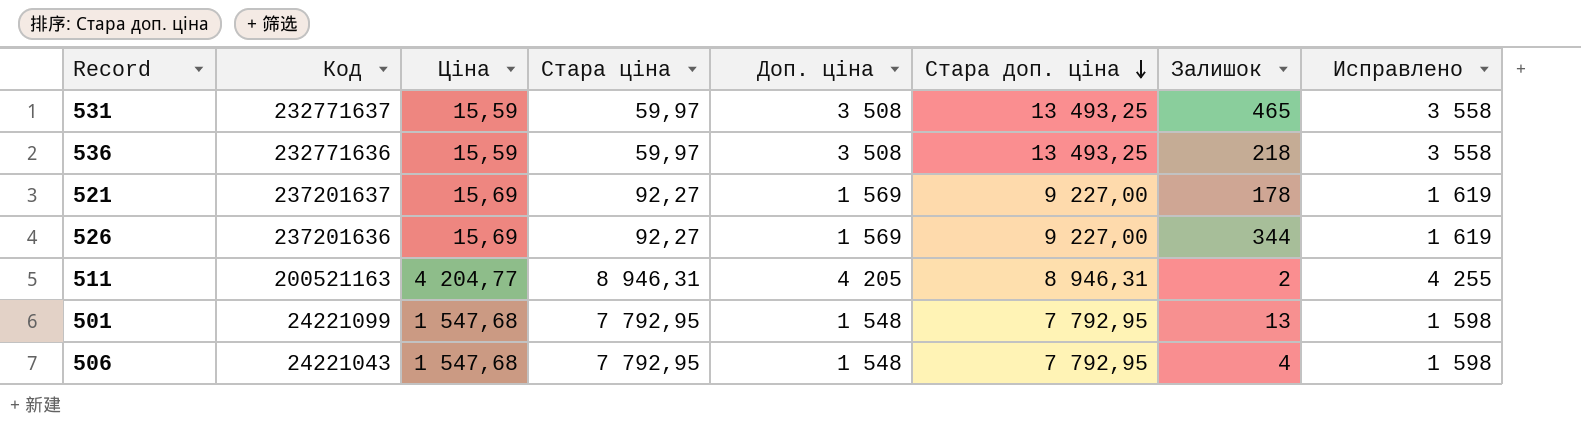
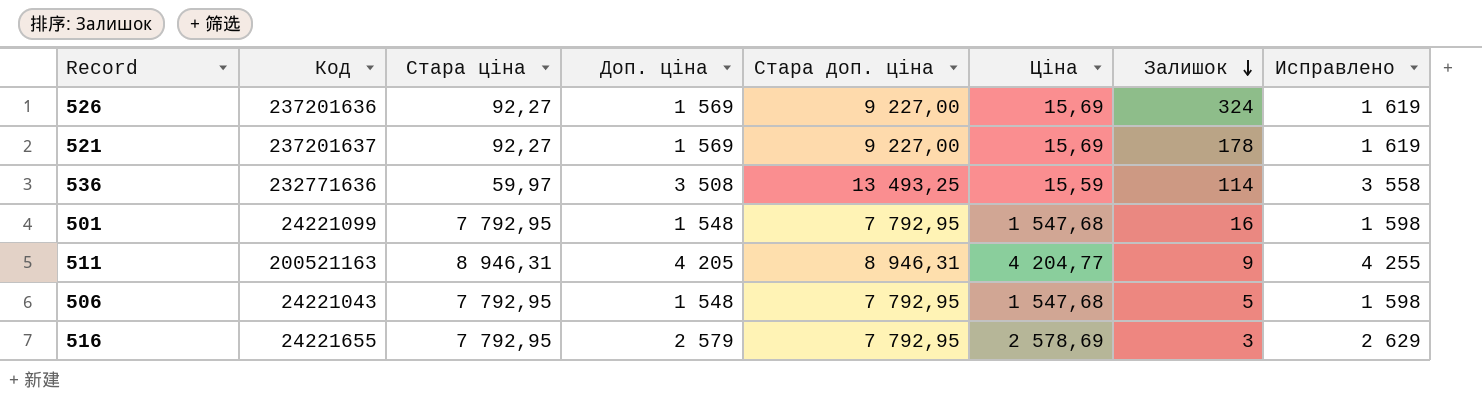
row order: Стара доп. ціна descending -> Залишок descending
column Ціна | position: 3 -> 6
row 531: 232771637 | 15,59 | 59,97 | 3 508 | 13 493,25 | 465 | 3 558 -> none
526 | Залишок: 344 -> 324
536 | Залишок: 218 -> 114
501 | Залишок: 13 -> 16
511 | Залишок: 2 -> 9
506 | Залишок: 4 -> 5
row 516: none -> 24221655 | 7 792,95 | 2 579 | 7 792,95 | 2 578,69 | 3 | 2 629

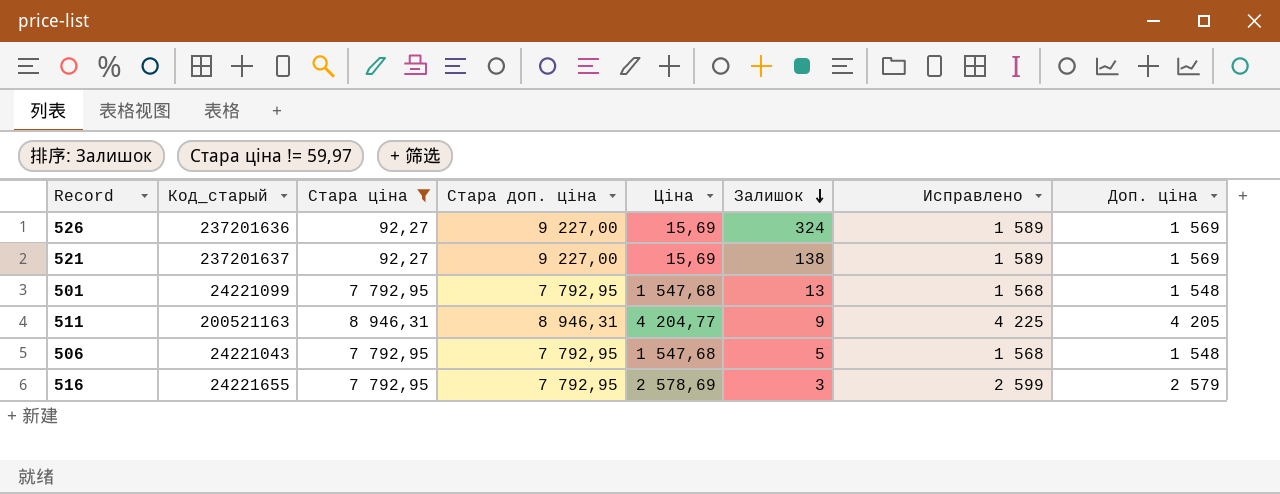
filter: none -> Стара ціна != 59,97
column name: Код -> Код_старый
column Исправлено | formula: [Доп. ціна] + 50 -> [Доп. ціна] + 20
column Доп. ціна | position: 4 -> 8
521 | Залишок: 178 -> 138
501 | Залишок: 16 -> 13

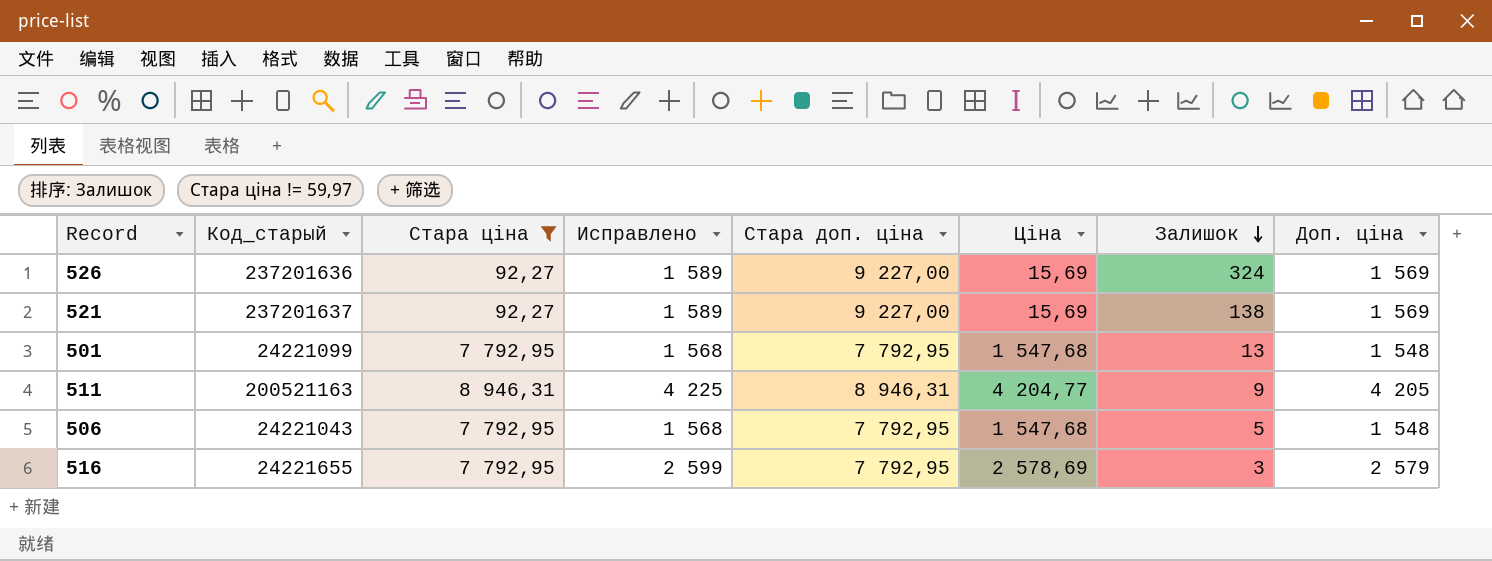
column Исправлено | position: 7 -> 4

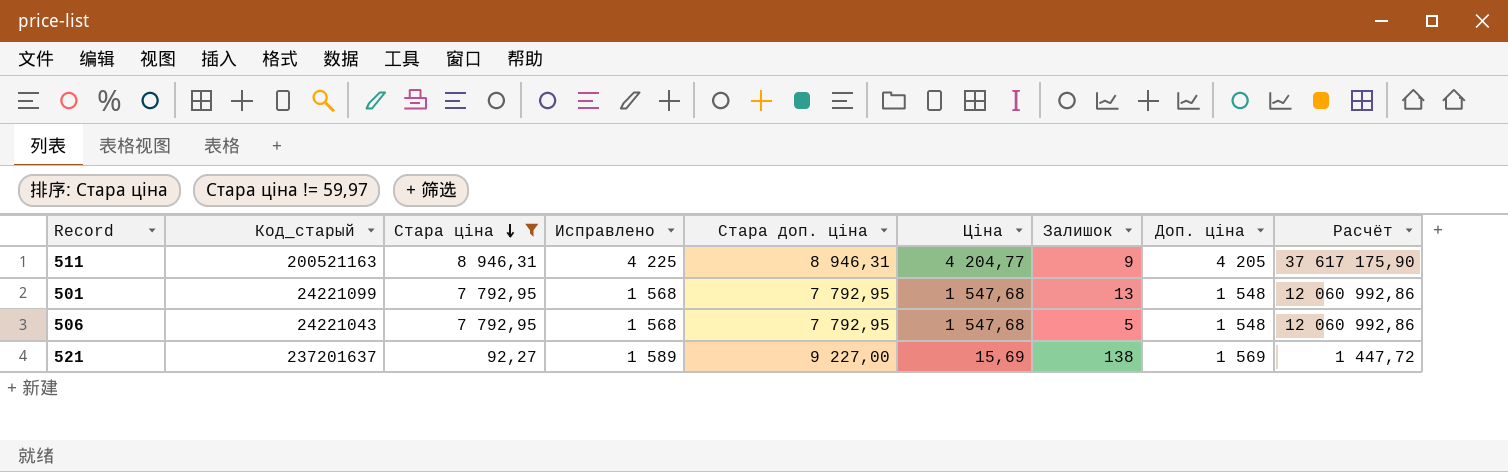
row order: Залишок descending -> Стара ціна descending
column Расчёт | formula: none -> [Стара ціна] * [Ціна]
row 526: 237201636 | 92,27 | 1 589 | 9 227,00 | 15,69 | 324 | 1 569 -> none
row 516: 24221655 | 7 792,95 | 2 599 | 7 792,95 | 2 578,69 | 3 | 2 579 -> none

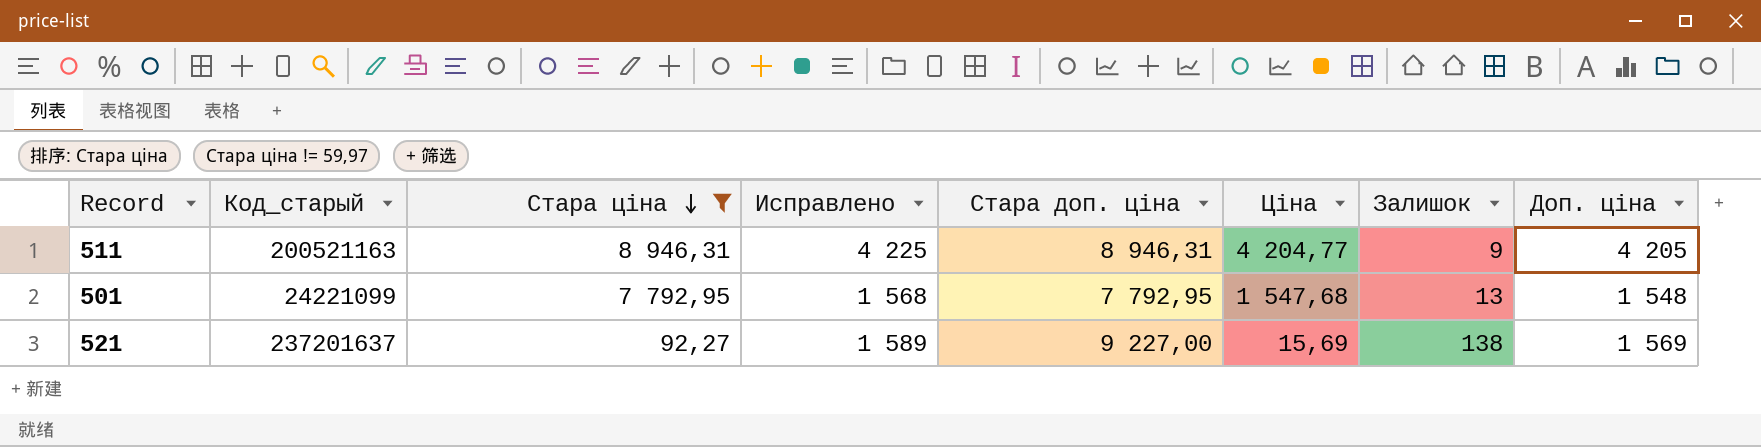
column Расчёт | formula: [Стара ціна] * [Ціна] -> none
row 506: 24221043 | 7 792,95 | 1 568 | 7 792,95 | 1 547,68 | 5 | 1 548 | 12 060 992,86 -> none

